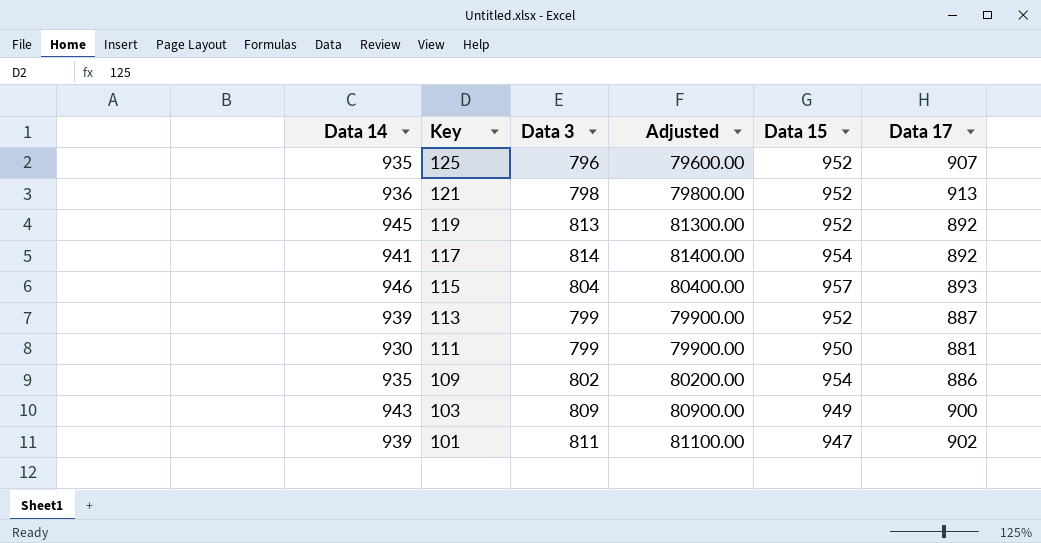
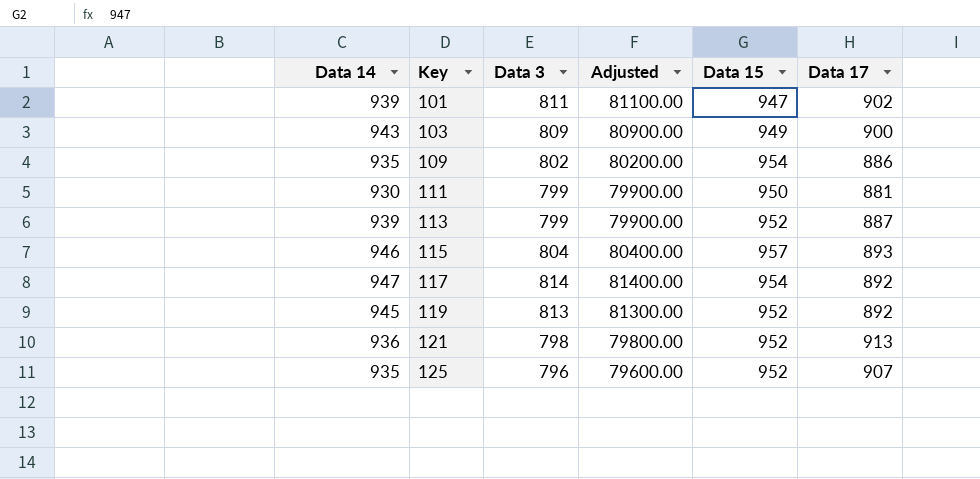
row order: Key descending -> Key ascending
117 | Data 14: 941 -> 947

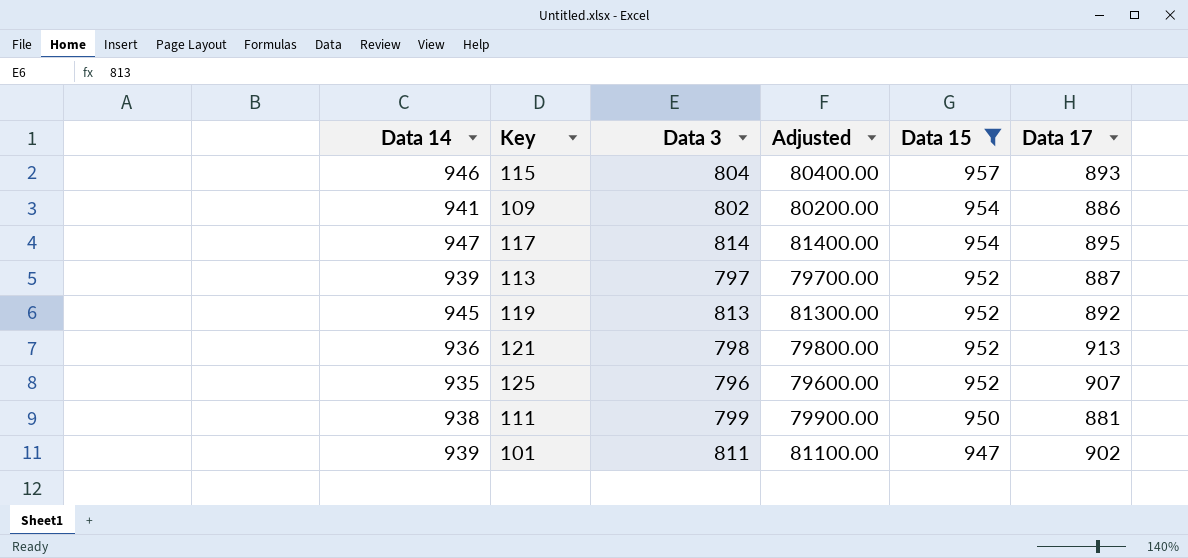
filter: none -> Data 15 != 949
row order: Key ascending -> Data 15 descending
109 | Data 14: 935 -> 941
117 | Data 17: 892 -> 895
113 | Data 3: 799 -> 797
113 | Adjusted: 79900.00 -> 79700.00
111 | Data 14: 930 -> 938

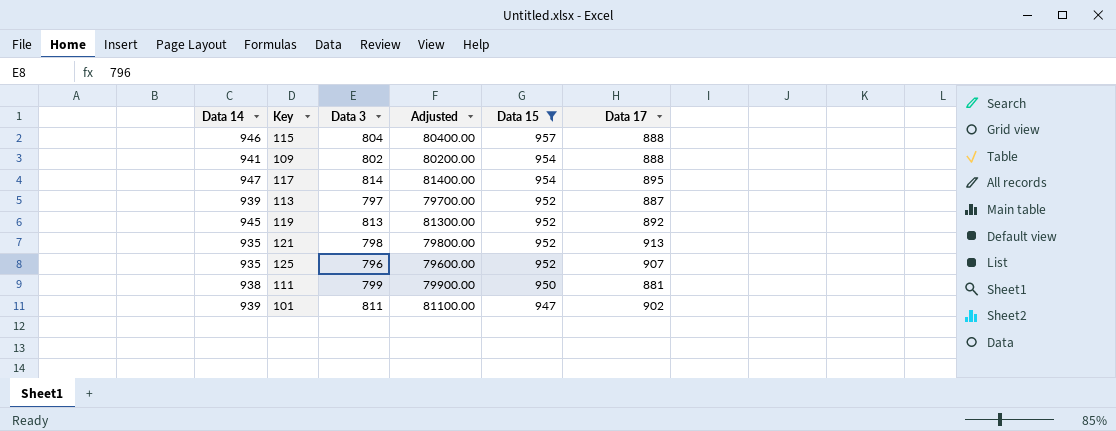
115 | Data 17: 893 -> 888
109 | Data 17: 886 -> 888
121 | Data 14: 936 -> 935

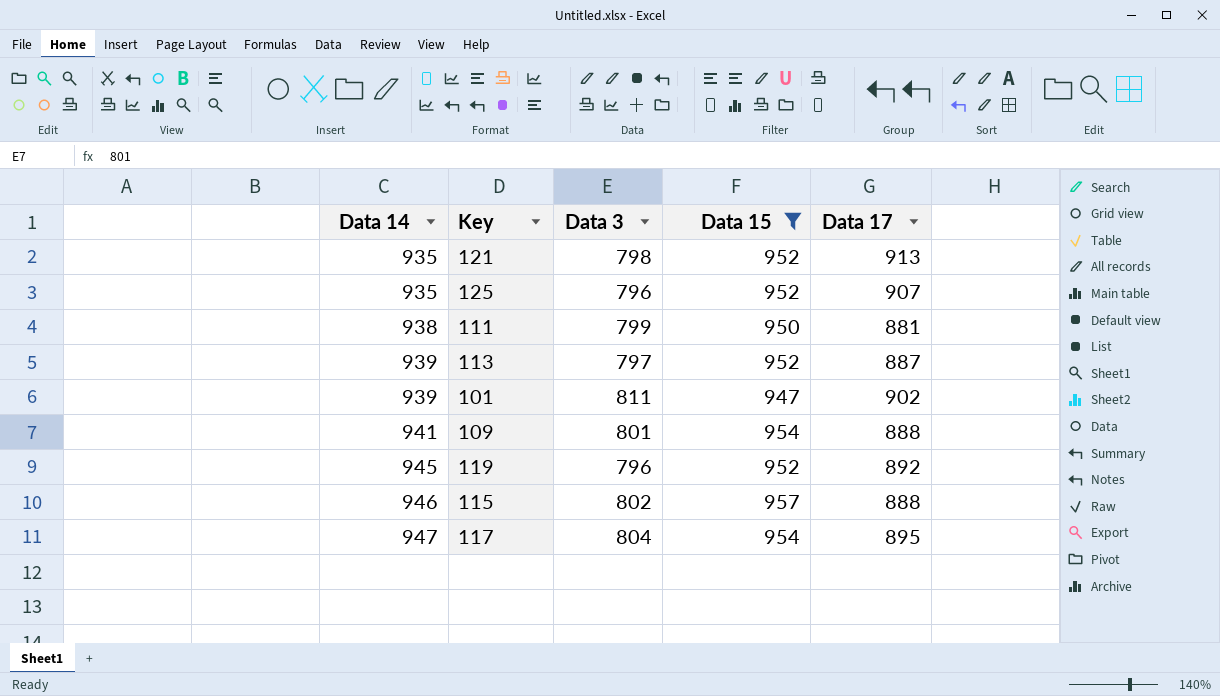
row order: Data 15 descending -> Data 14 ascending
column Adjusted | formula: [Data 3] * 100 -> none
109 | Data 3: 802 -> 801
119 | Data 3: 813 -> 796
115 | Data 3: 804 -> 802
117 | Data 3: 814 -> 804

